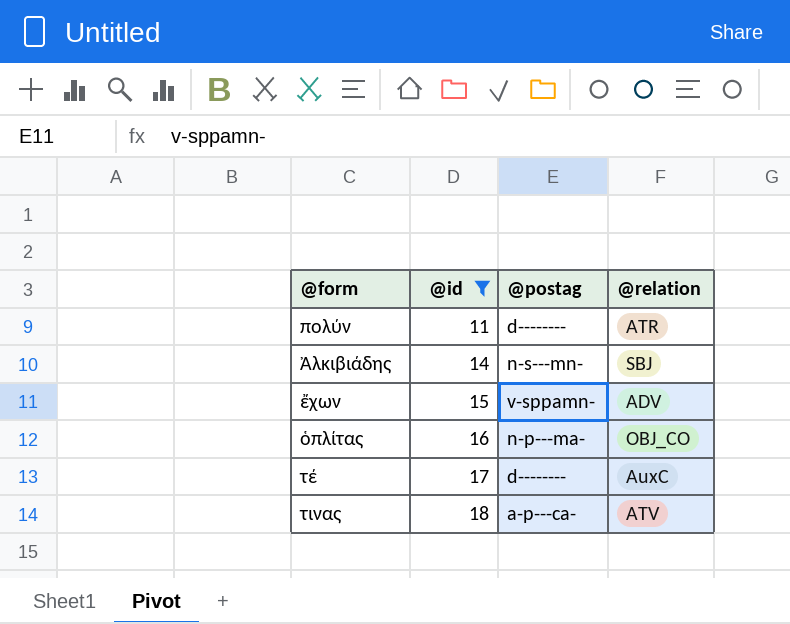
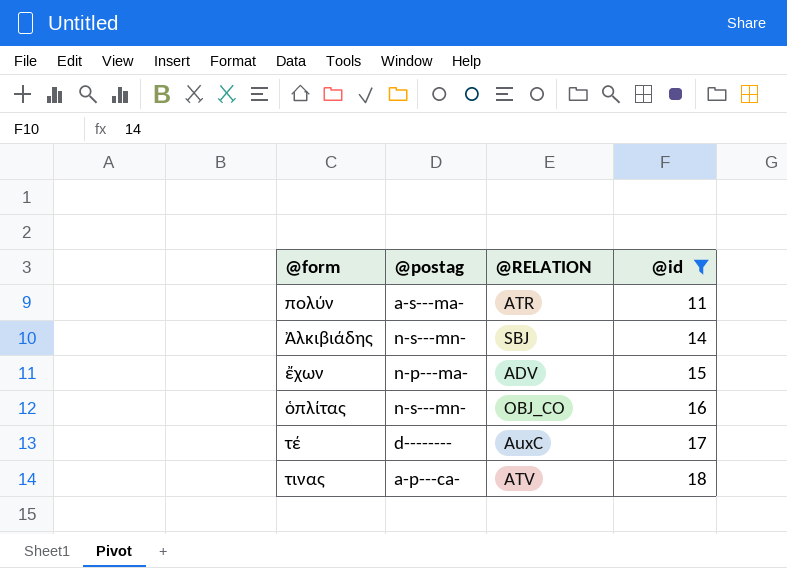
column name: @relation -> @RELATION
column @id | position: 2 -> 4
πολύν | @postag: d-------- -> a-s---ma-
ἔχων | @postag: v-sppamn- -> n-p---ma-
ὁπλίτας | @postag: n-p---ma- -> n-s---mn-

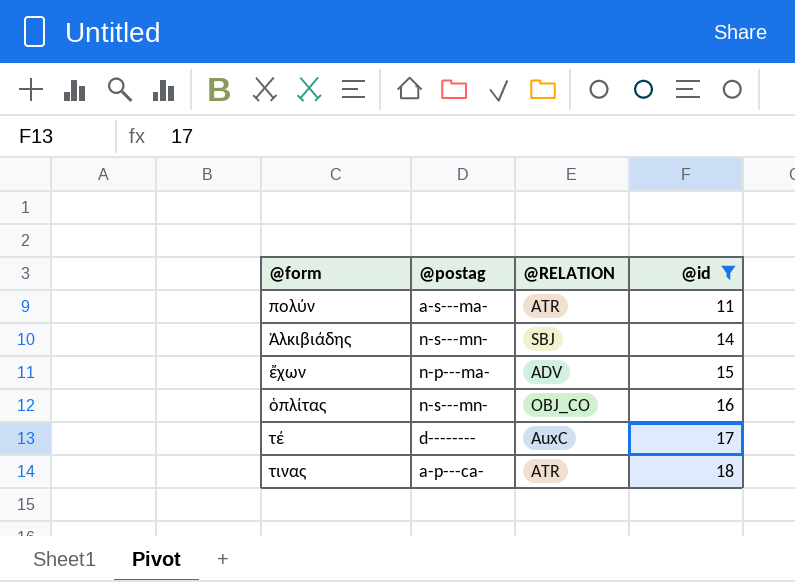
τινας | @RELATION: ATV -> ATR

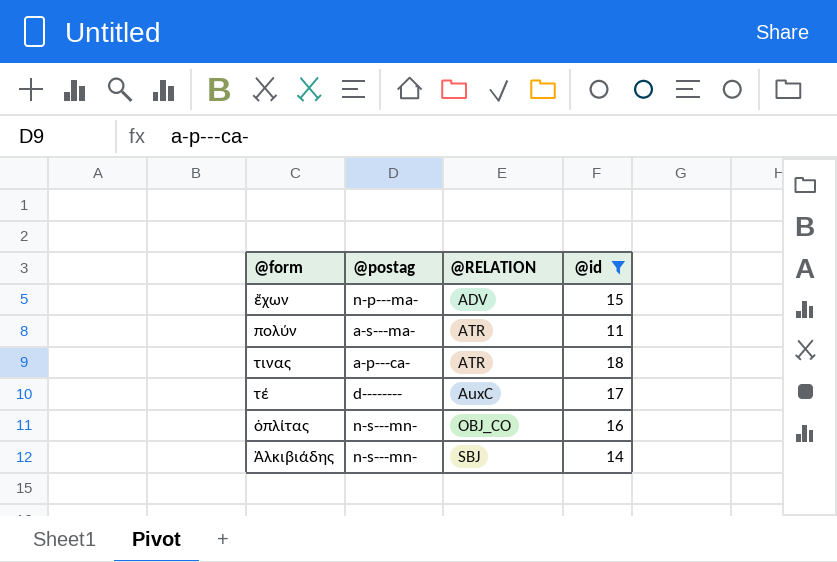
row order: @id ascending -> @RELATION ascending

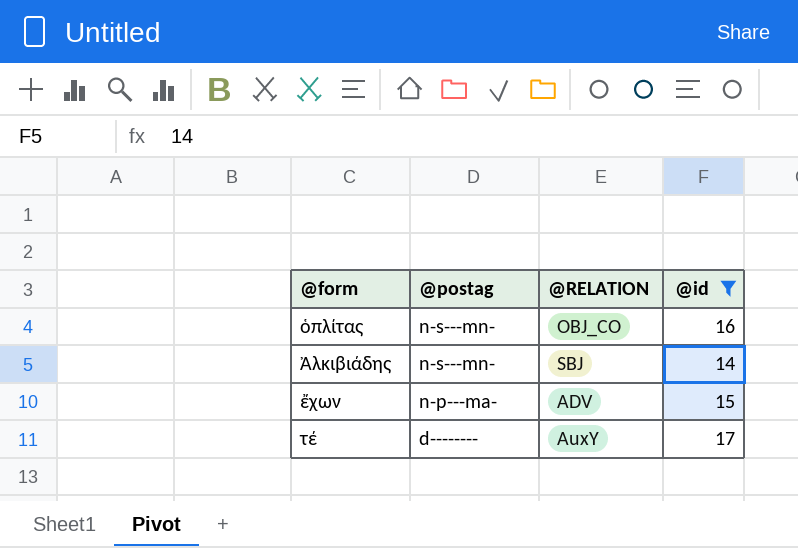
row order: @RELATION ascending -> @postag descending
row πολύν: a-s---ma- | ATR | 11 -> none
row τινας: a-p---ca- | ATR | 18 -> none
τέ | @RELATION: AuxC -> AuxY

